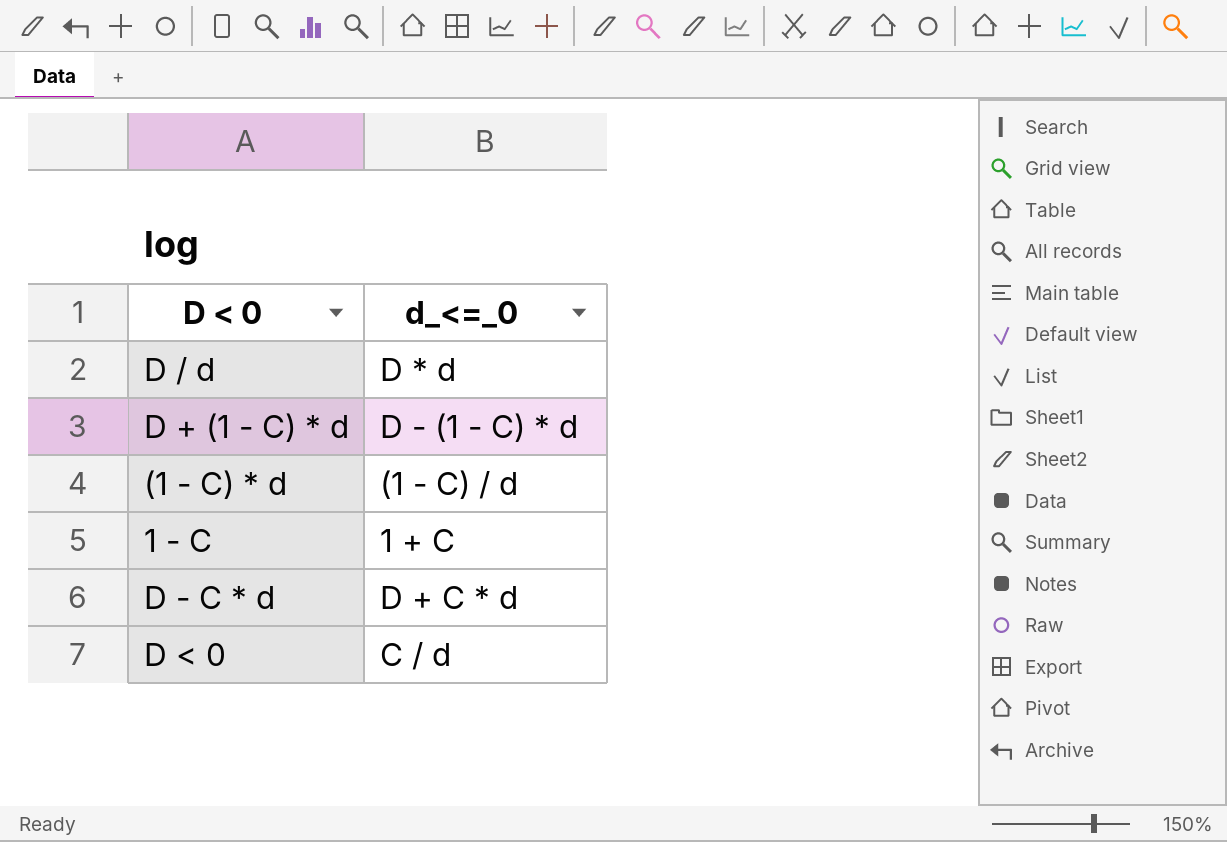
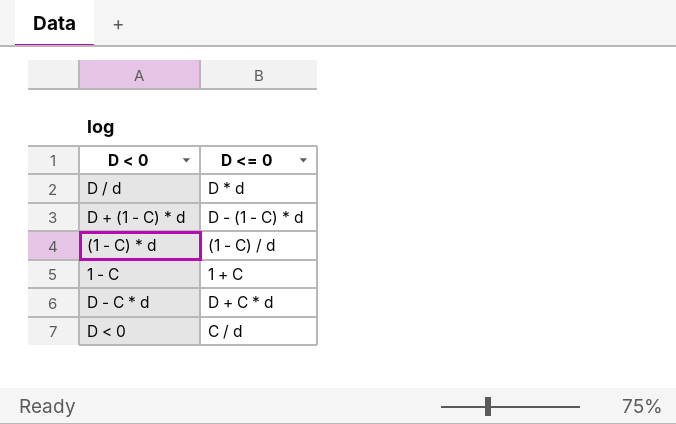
column name: d_<=_0 -> D <= 0

